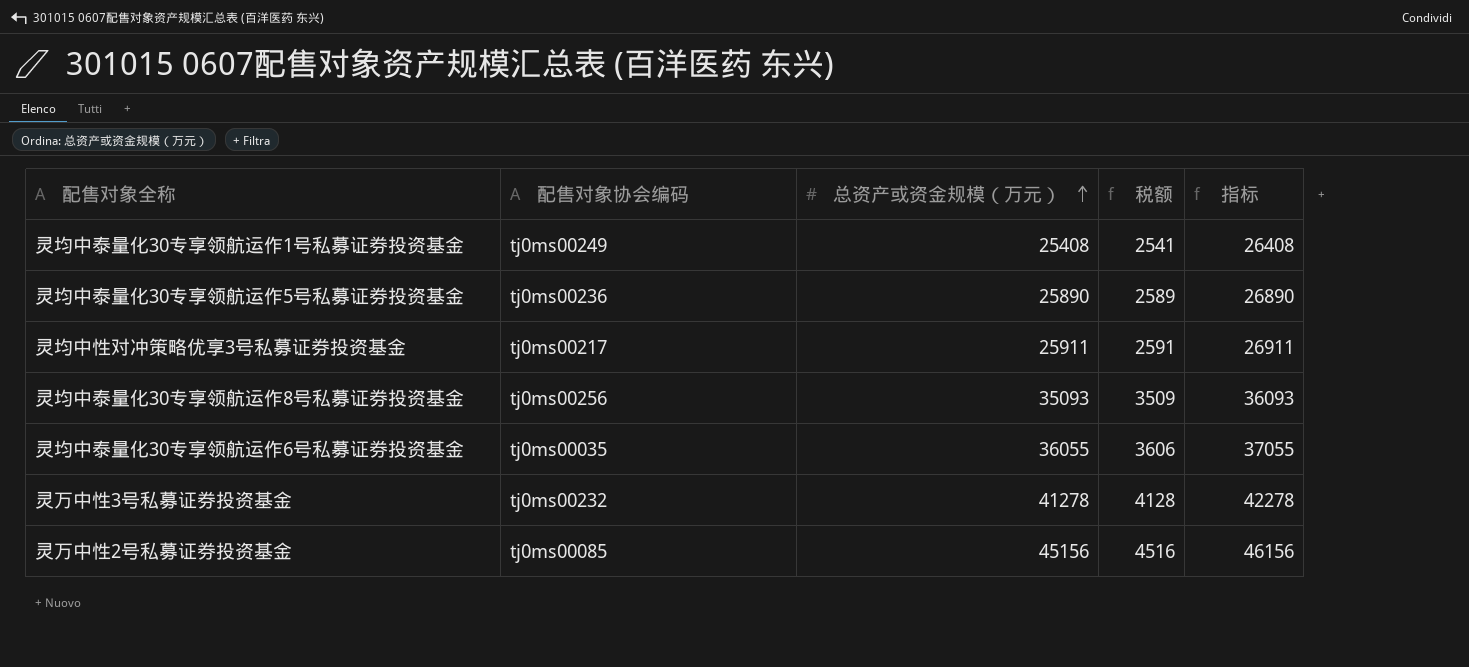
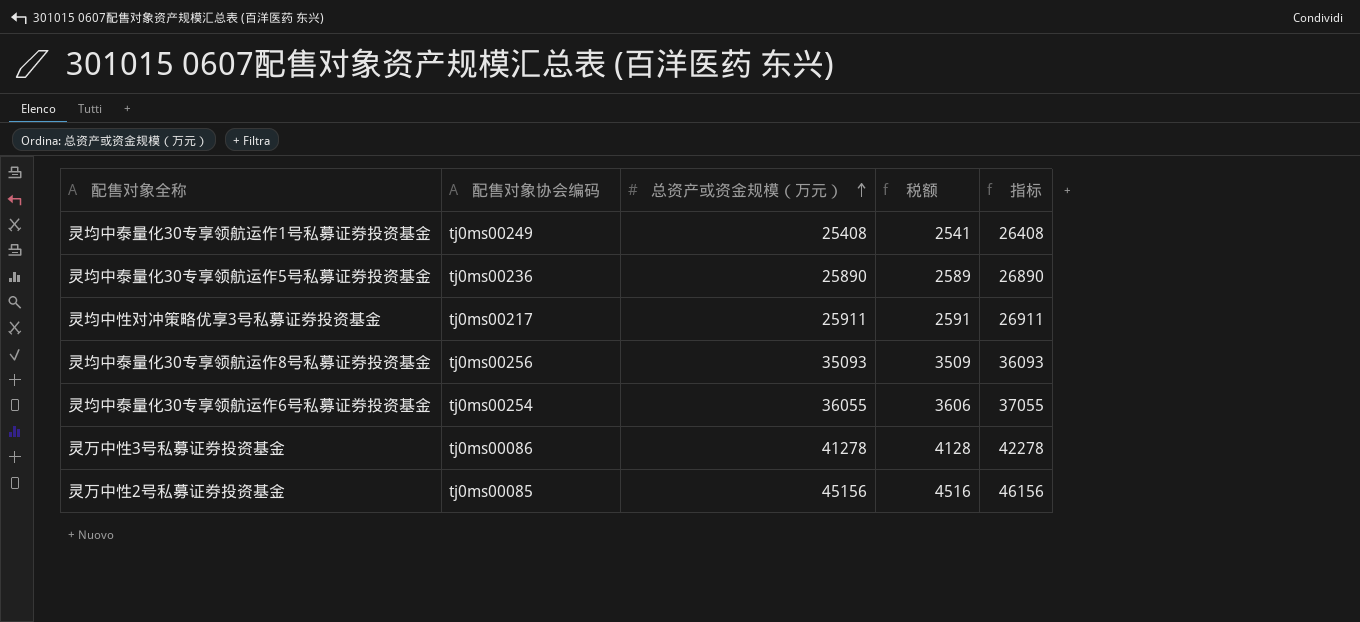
灵均中泰量化30专享领航运作6号私募证券投资基金 | 配售对象协会编码: tj0ms00035 -> tj0ms00254
灵万中性3号私募证券投资基金 | 配售对象协会编码: tj0ms00232 -> tj0ms00086

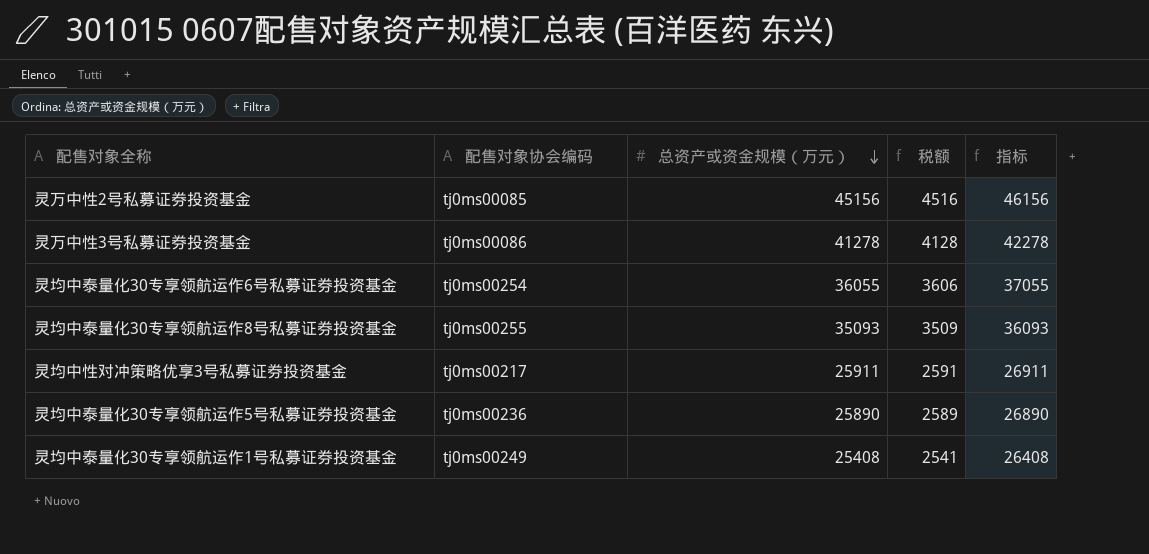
row order: 总资产或资金规模（万元） ascending -> 总资产或资金规模（万元） descending
灵均中泰量化30专享领航运作8号私募证券投资基金 | 配售对象协会编码: tj0ms00256 -> tj0ms00255

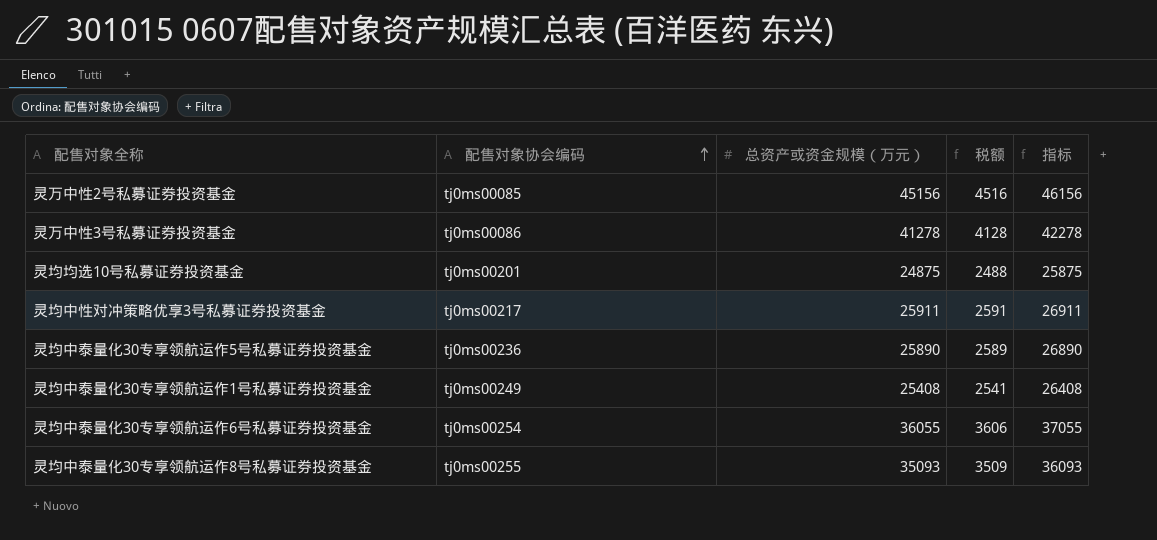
row order: 总资产或资金规模（万元） descending -> 配售对象协会编码 ascending
row 灵均均选10号私募证券投资基金: none -> tj0ms00201 | 24875 | 2488 | 25875

